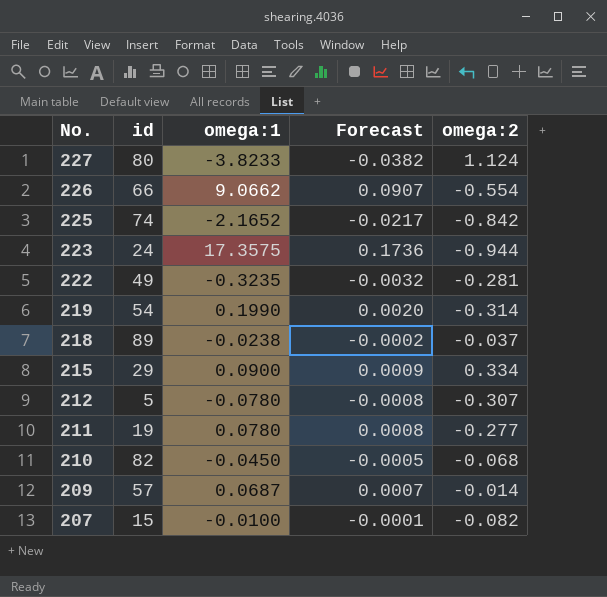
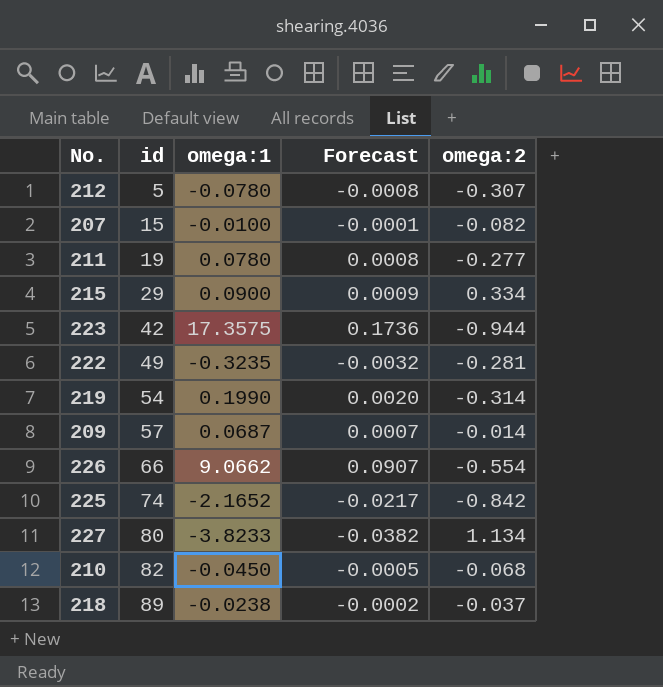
row order: No. descending -> id ascending
223 | id: 24 -> 42
227 | omega:2: 1.124 -> 1.134

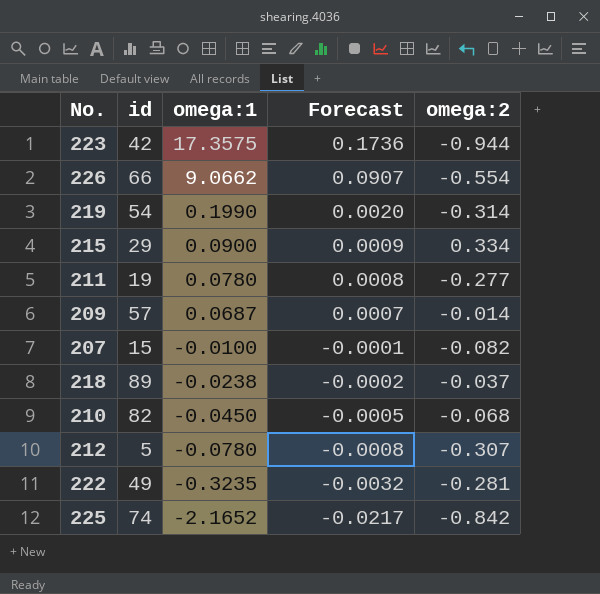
row order: id ascending -> omega:1 descending
row 227: 80 | -3.8233 | -0.0382 | 1.134 -> none

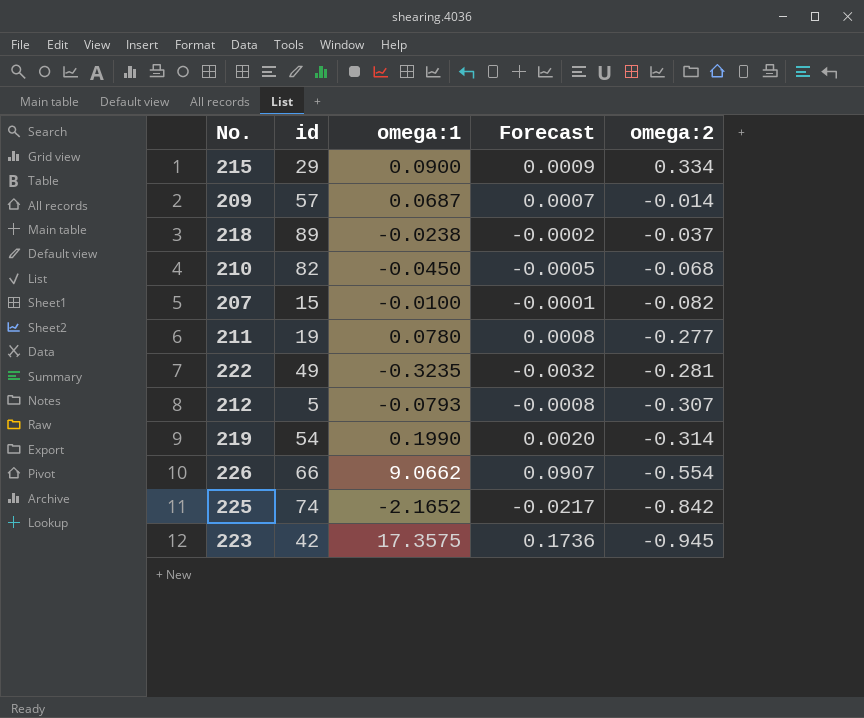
row order: omega:1 descending -> omega:2 descending
212 | omega:1: -0.0780 -> -0.0793
223 | omega:2: -0.944 -> -0.945

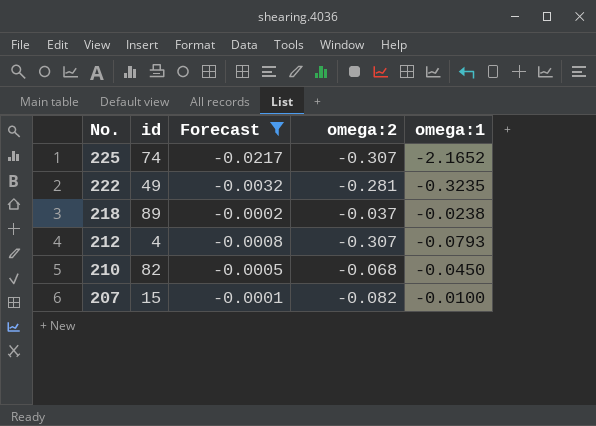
filter: none -> Forecast <= -0.0001
row order: omega:2 descending -> No. descending
column omega:1 | position: 3 -> 5
225 | omega:2: -0.842 -> -0.307
212 | id: 5 -> 4

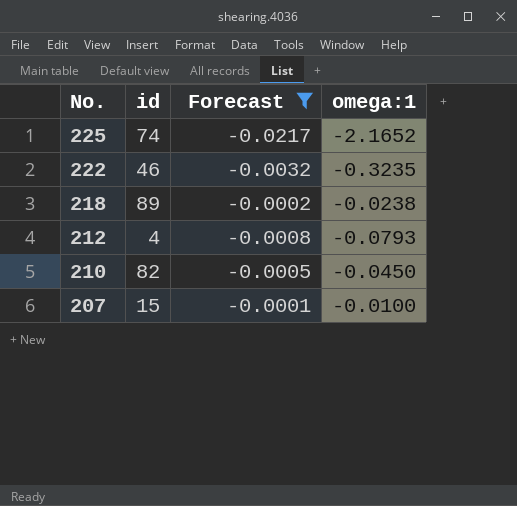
column omega:2 | position: 4 -> none
222 | id: 49 -> 46

